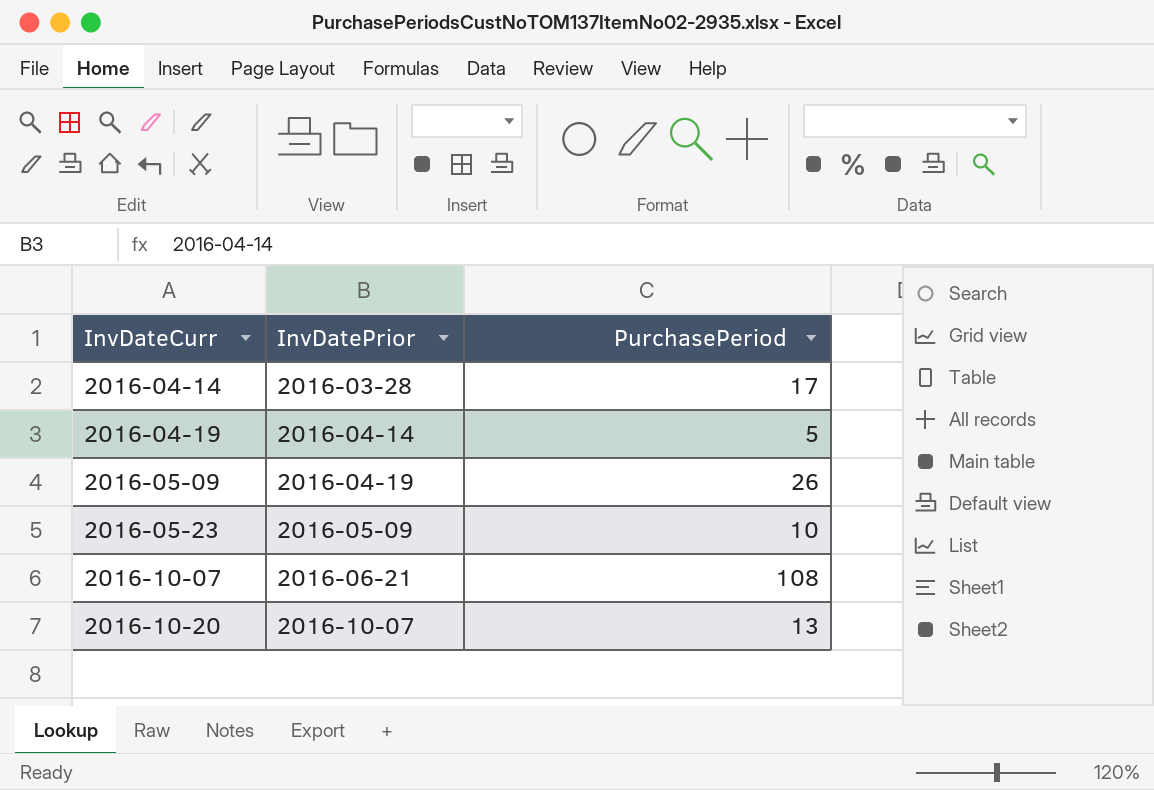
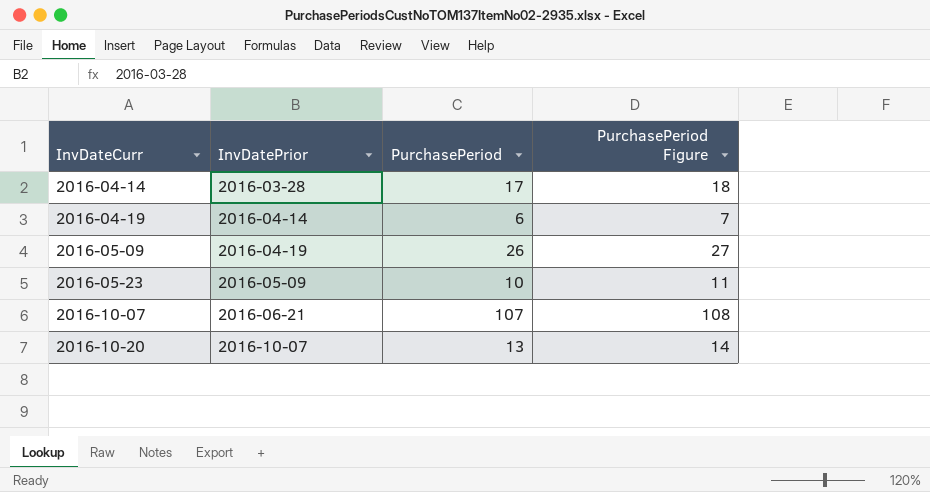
column PurchasePeriod Figure | formula: none -> [PurchasePeriod] + 1
2016-04-19 | PurchasePeriod: 5 -> 6
2016-10-07 | PurchasePeriod: 108 -> 107

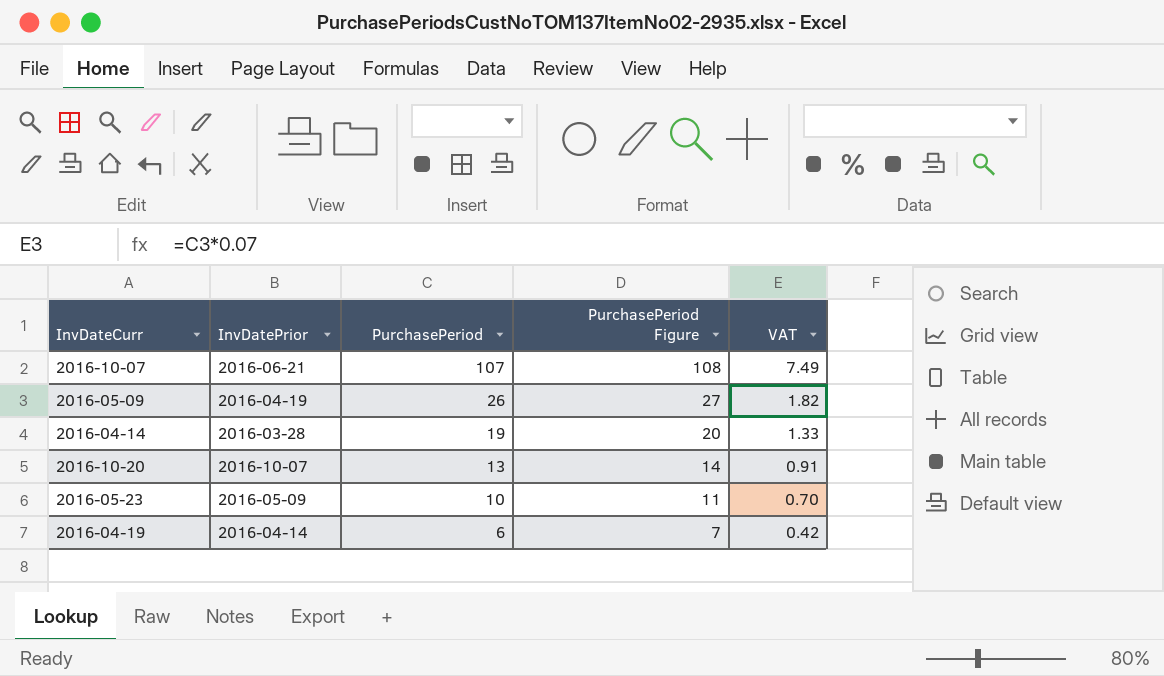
row order: InvDateCurr ascending -> PurchasePeriod descending
column VAT | formula: none -> [PurchasePeriod] * 0.07
2016-04-14 | PurchasePeriod: 17 -> 19
2016-04-14 | PurchasePeriod Figure: 18 -> 20

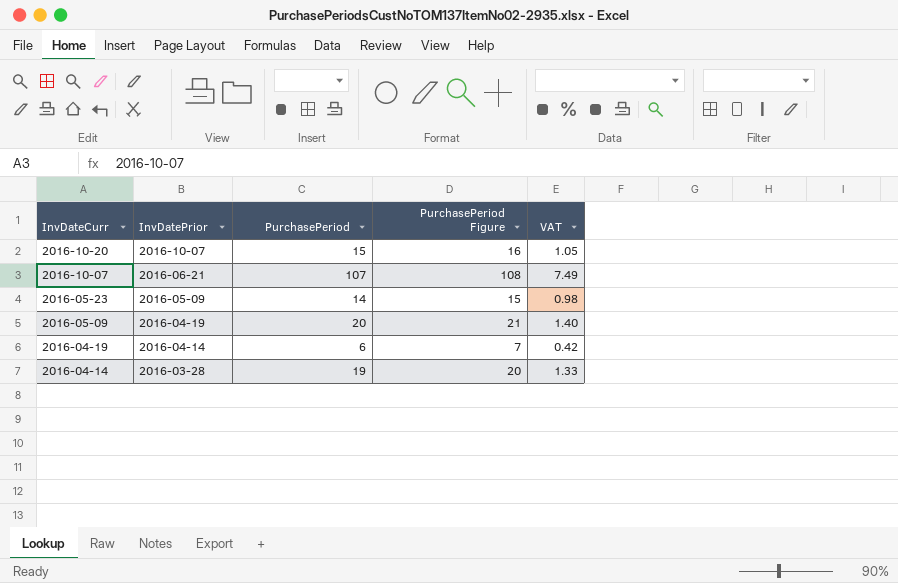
row order: PurchasePeriod descending -> InvDateCurr descending
2016-10-20 | PurchasePeriod: 13 -> 15
2016-10-20 | PurchasePeriod Figure: 14 -> 16
2016-10-20 | VAT: 0.91 -> 1.05
2016-05-23 | PurchasePeriod: 10 -> 14
2016-05-23 | PurchasePeriod Figure: 11 -> 15
2016-05-23 | VAT: 0.70 -> 0.98
2016-05-09 | PurchasePeriod: 26 -> 20
2016-05-09 | PurchasePeriod Figure: 27 -> 21
2016-05-09 | VAT: 1.82 -> 1.40

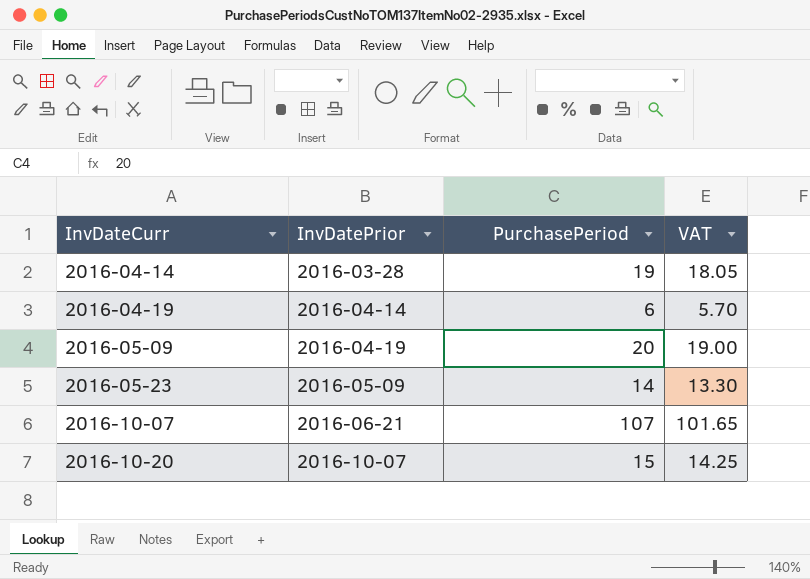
row order: InvDateCurr descending -> InvDateCurr ascending
column PurchasePeriod Figure | formula: [PurchasePeriod] + 1 -> none
column VAT | formula: [PurchasePeriod] * 0.07 -> [PurchasePeriod] * 0.95

